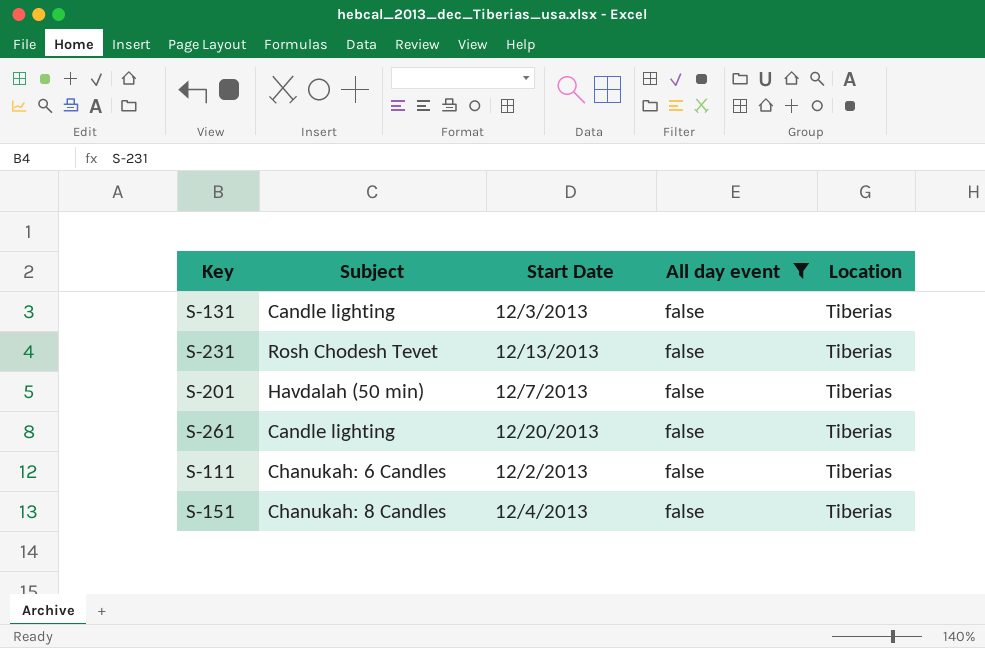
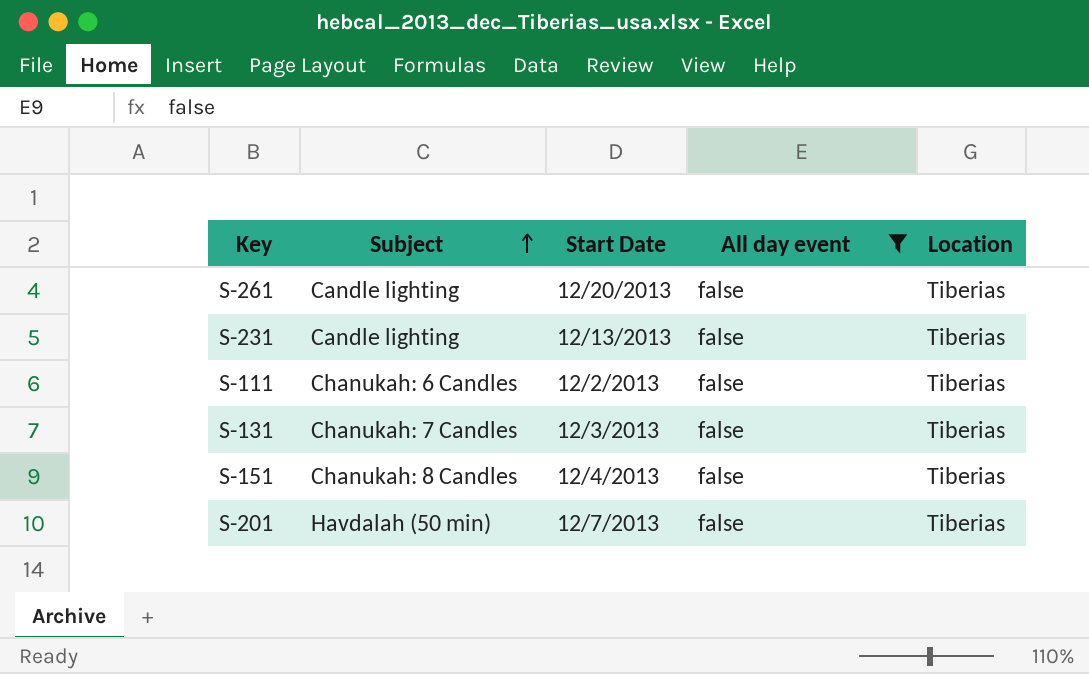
row order: none -> Subject ascending
S-231 | Subject: Rosh Chodesh Tevet -> Candle lighting
S-131 | Subject: Candle lighting -> Chanukah: 7 Candles

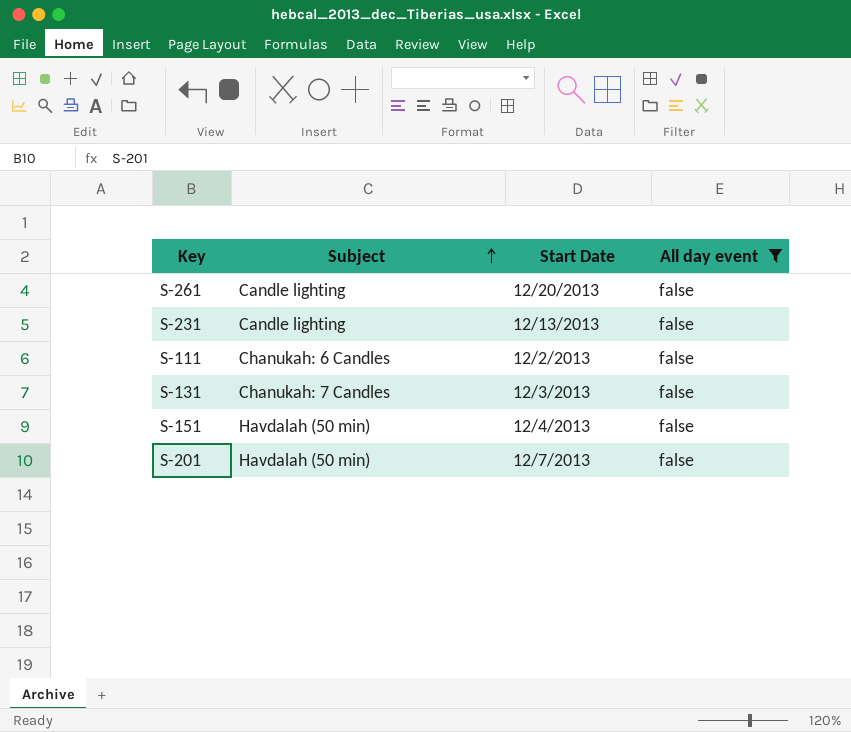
column Location | position: 5 -> none
S-151 | Subject: Chanukah: 8 Candles -> Havdalah (50 min)

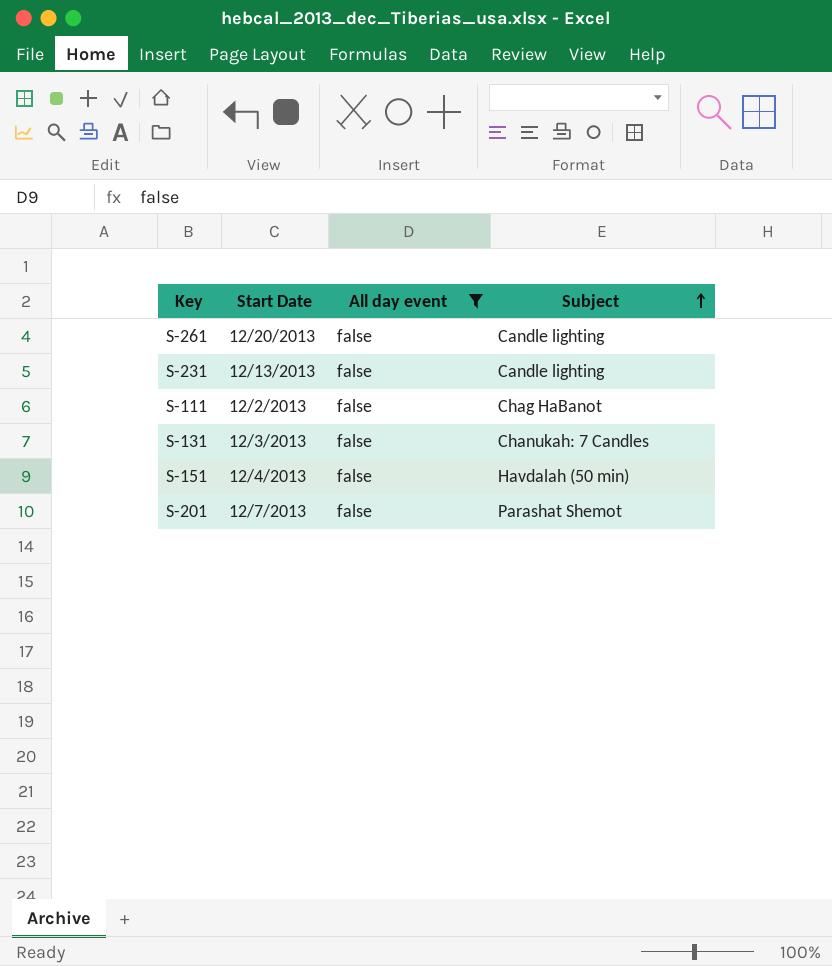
column Subject | position: 2 -> 4
S-111 | Subject: Chanukah: 6 Candles -> Chag HaBanot
S-201 | Subject: Havdalah (50 min) -> Parashat Shemot

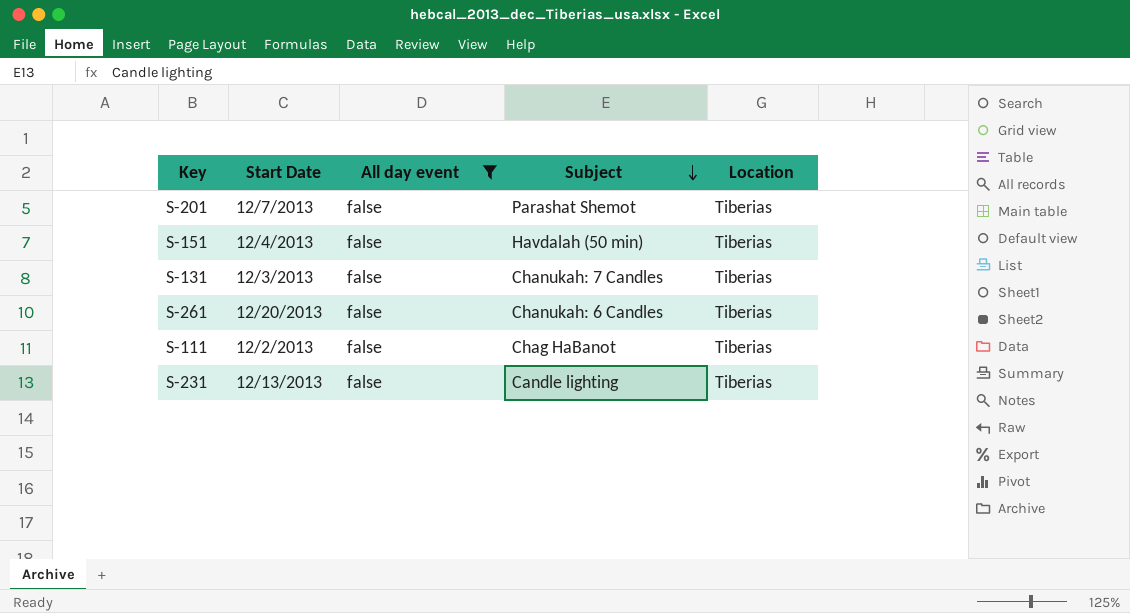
row order: Subject ascending -> Subject descending
column Location | position: none -> 5
S-261 | Subject: Candle lighting -> Chanukah: 6 Candles

